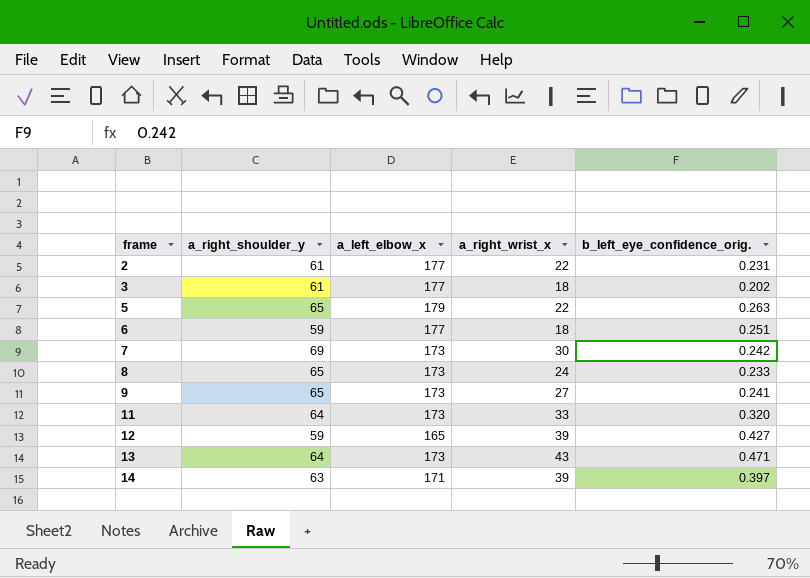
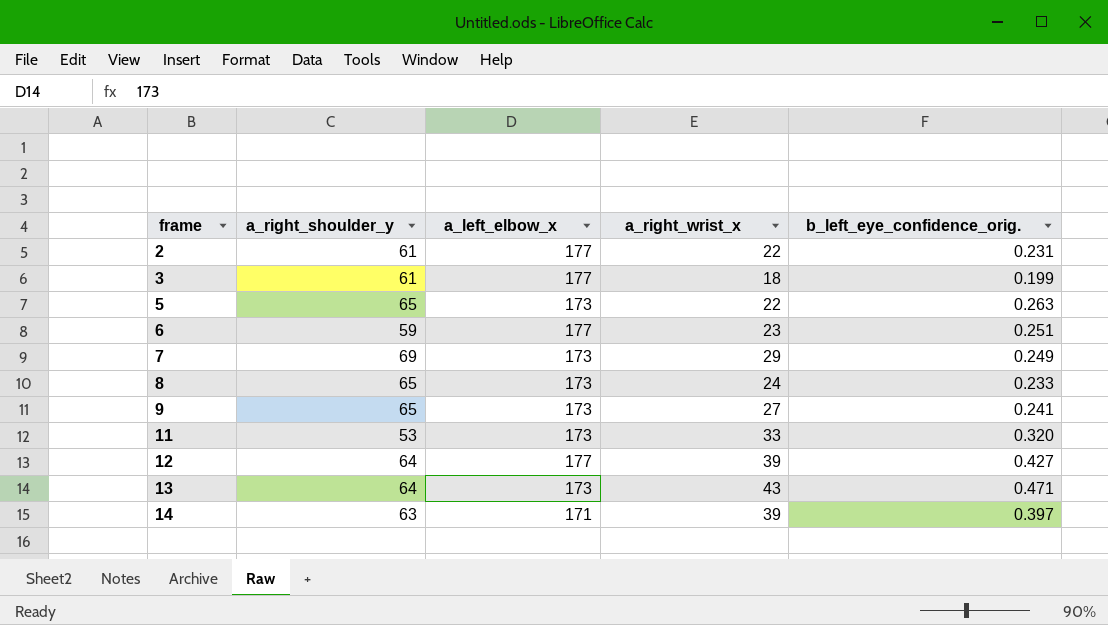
3 | b_left_eye_confidence_orig.: 0.202 -> 0.199
5 | a_left_elbow_x: 179 -> 173
6 | a_right_wrist_x: 18 -> 23
7 | a_right_wrist_x: 30 -> 29
7 | b_left_eye_confidence_orig.: 0.242 -> 0.249
11 | a_right_shoulder_y: 64 -> 53
12 | a_right_shoulder_y: 59 -> 64
12 | a_left_elbow_x: 165 -> 177

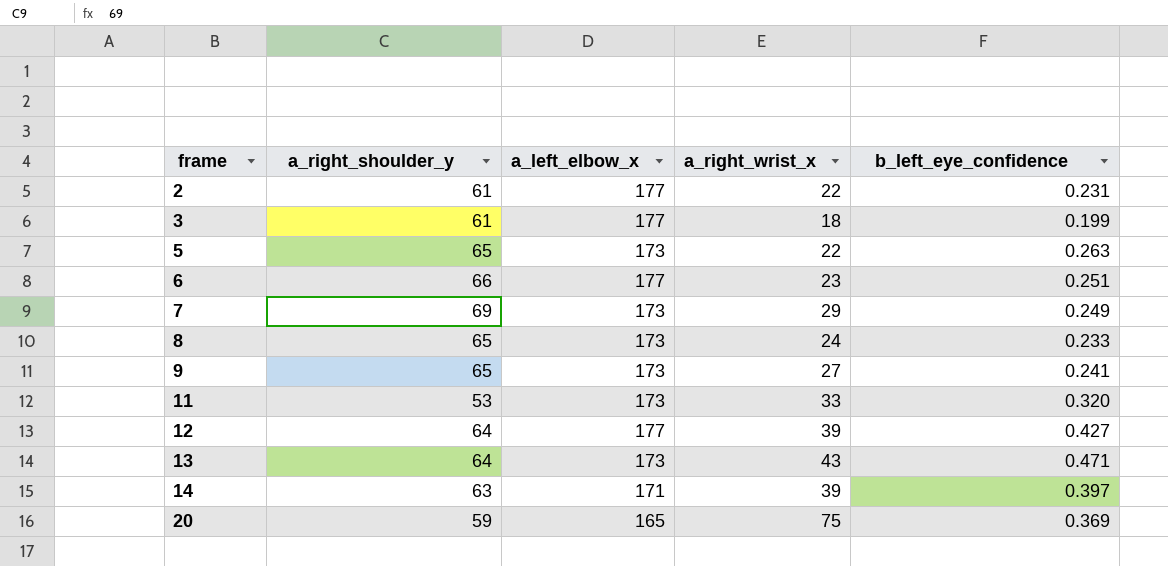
column name: b_left_eye_confidence_orig. -> b_left_eye_confidence
6 | a_right_shoulder_y: 59 -> 66
row 20: none -> 59 | 165 | 75 | 0.369

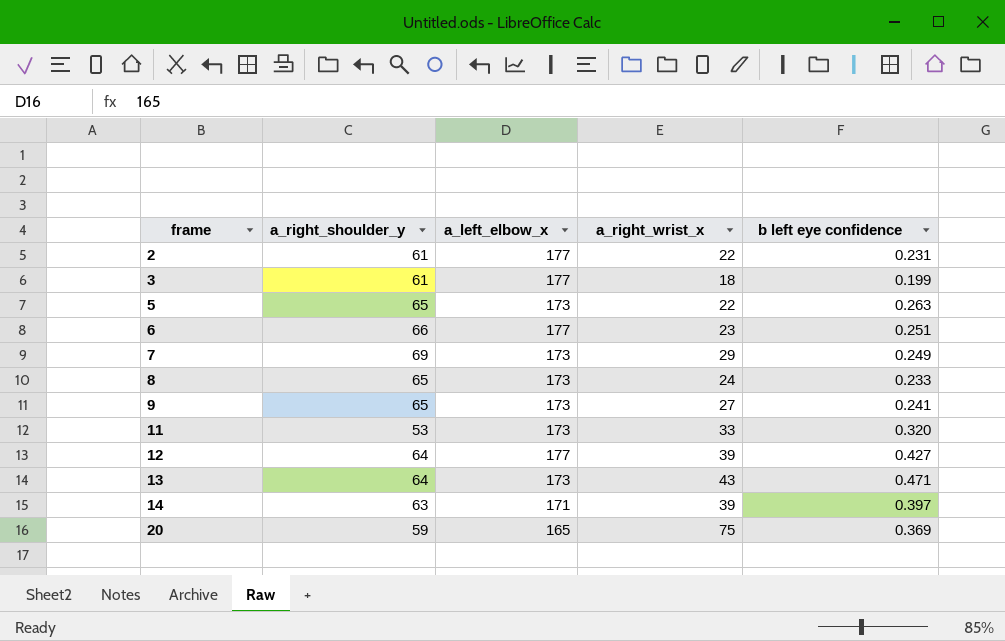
column name: b_left_eye_confidence -> b left eye confidence

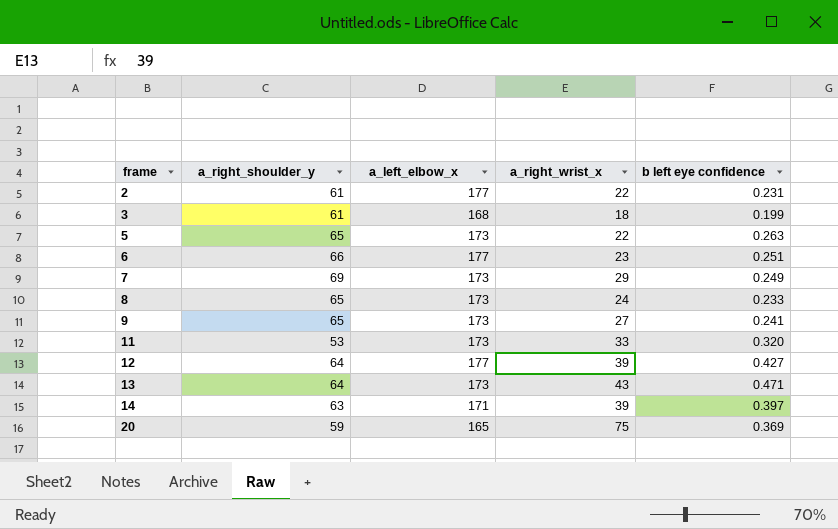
3 | a_left_elbow_x: 177 -> 168

